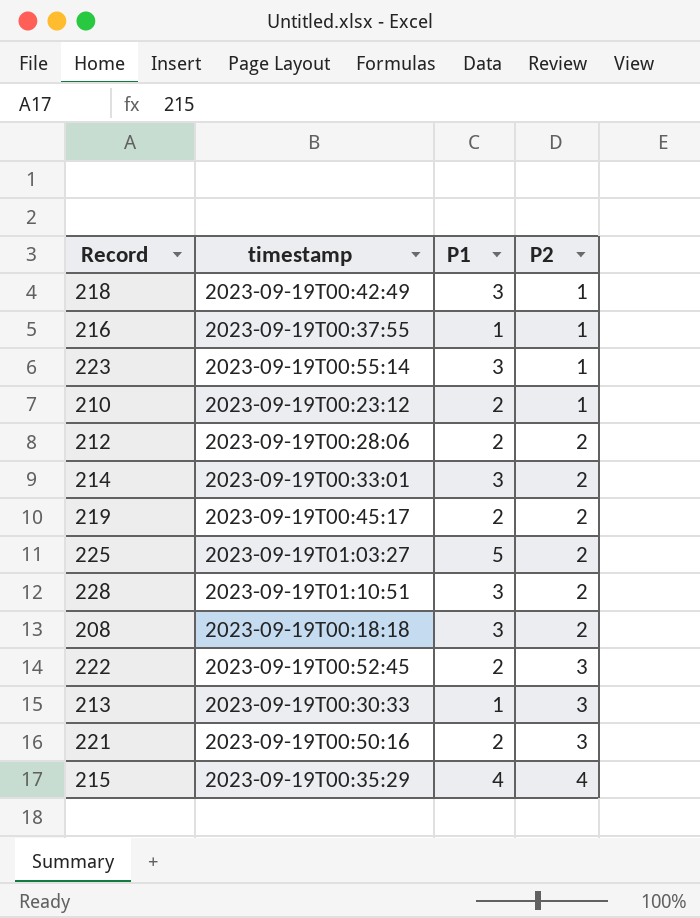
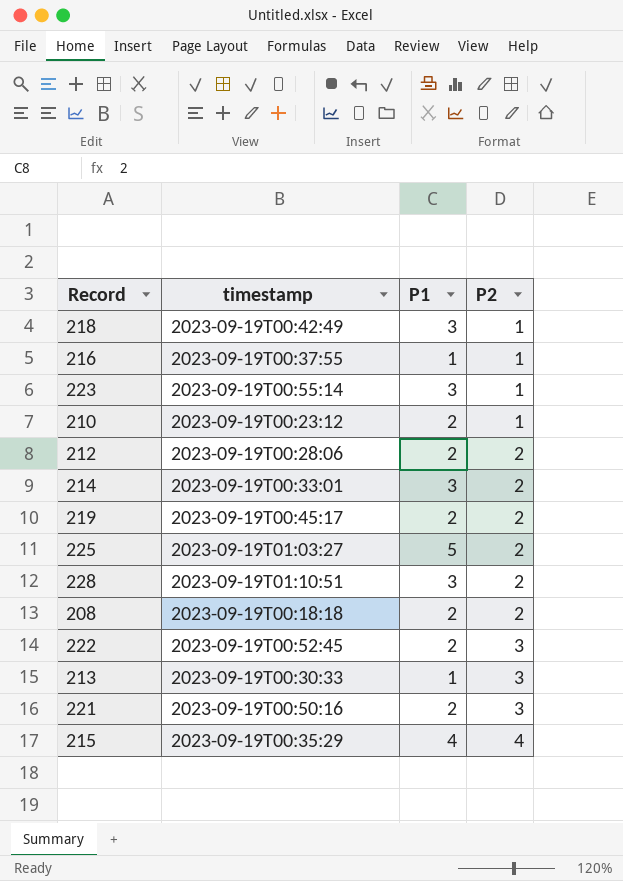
208 | P1: 3 -> 2

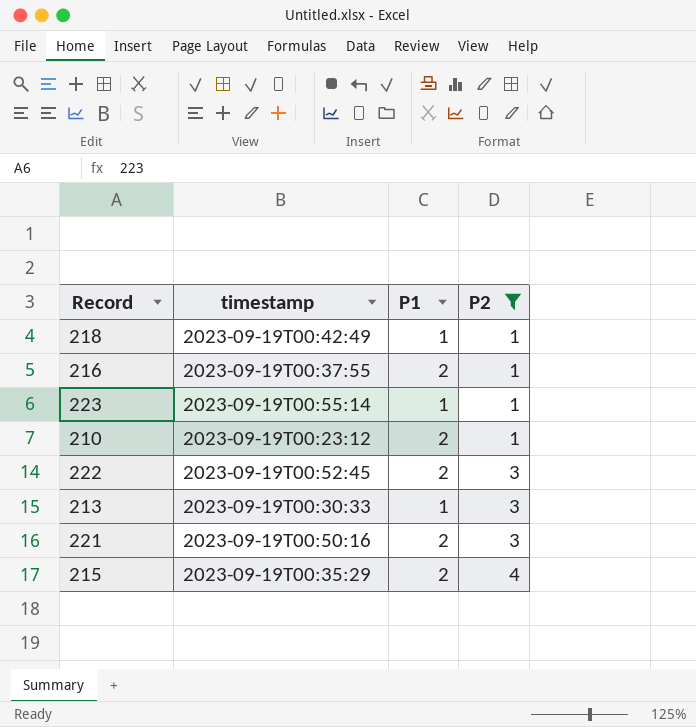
filter: none -> P2 != 2
218 | P1: 3 -> 1
216 | P1: 1 -> 2
223 | P1: 3 -> 1
215 | P1: 4 -> 2

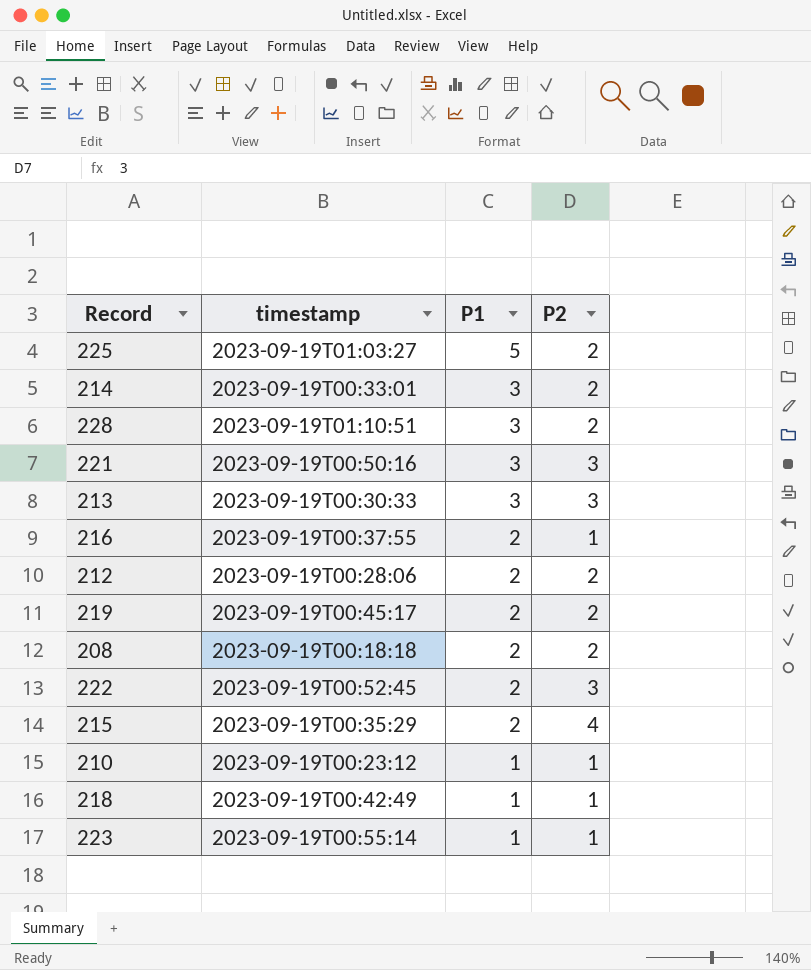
filter: P2 != 2 -> none
row order: P2 ascending -> P1 descending
221 | P1: 2 -> 3
213 | P1: 1 -> 3
210 | P1: 2 -> 1

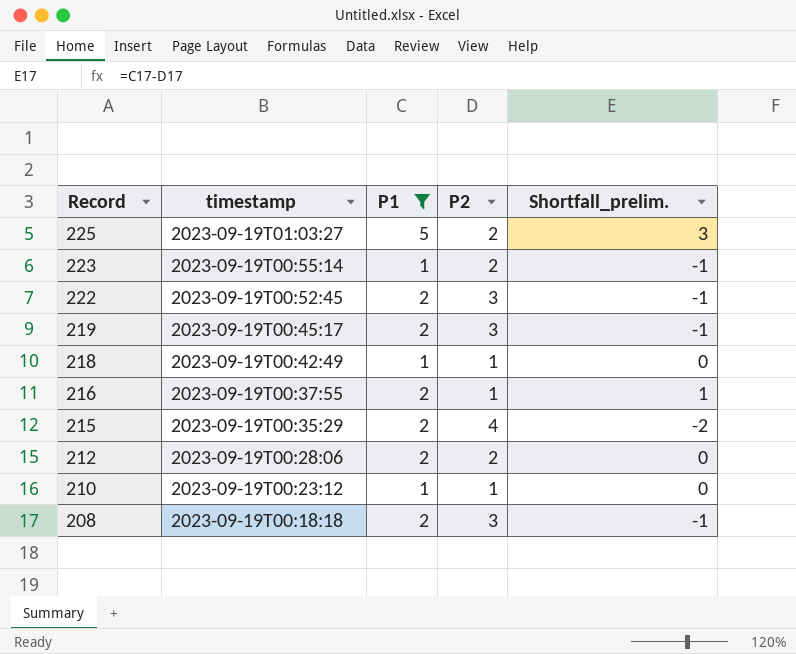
filter: none -> P1 != 3
row order: P1 descending -> Record descending
column Shortfall_prelim. | formula: none -> [P1] - [P2]
223 | P2: 1 -> 2
219 | P2: 2 -> 3
208 | P2: 2 -> 3

